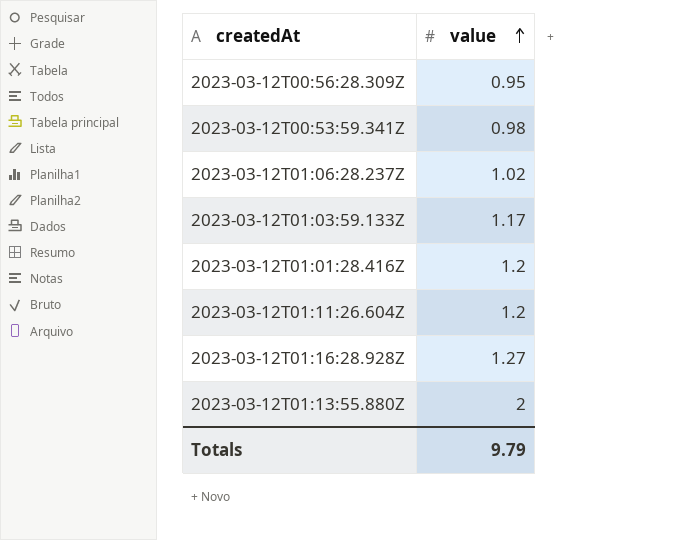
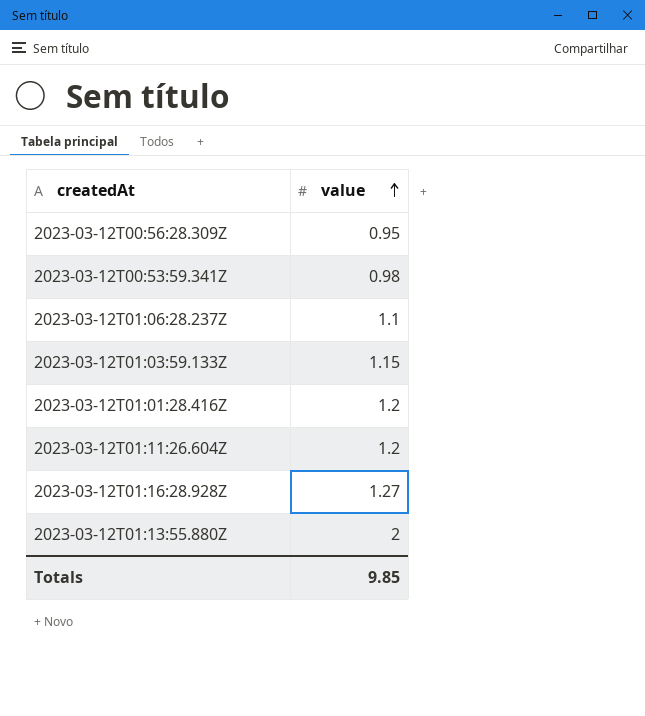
2023-03-12T01:06:28.237Z | value: 1.02 -> 1.1
2023-03-12T01:03:59.133Z | value: 1.17 -> 1.15
Totals | value: 9.79 -> 9.85

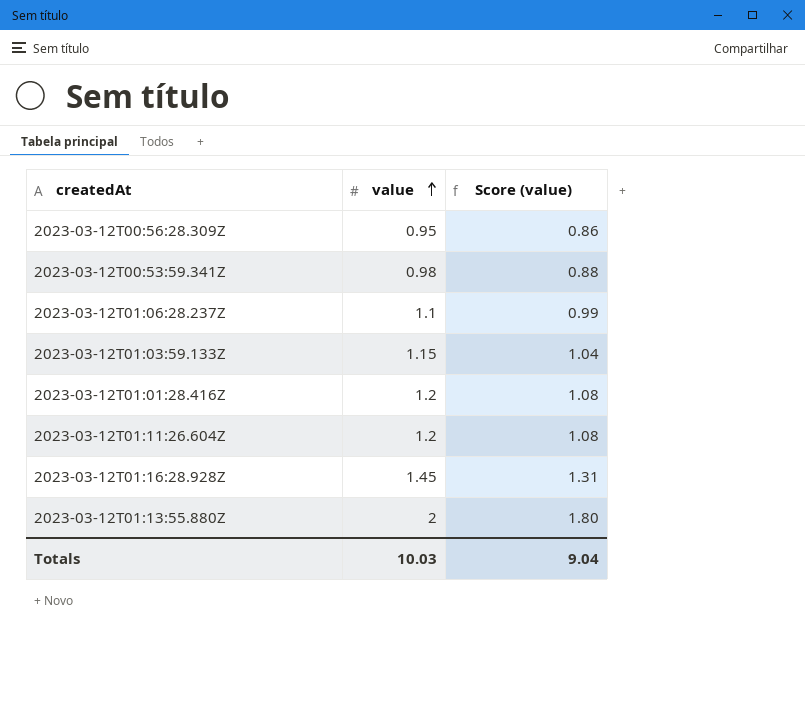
column Score (value) | formula: none -> [value] * 0.9
2023-03-12T01:16:28.928Z | value: 1.27 -> 1.45
Totals | value: 9.85 -> 10.03

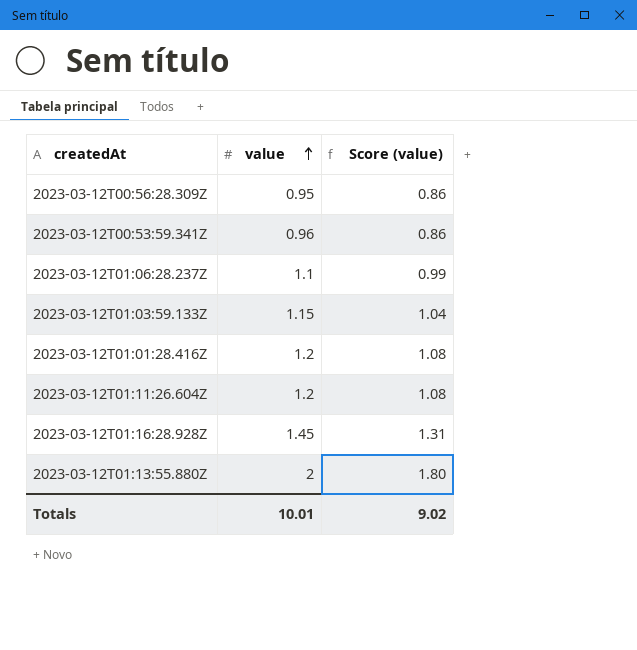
2023-03-12T00:53:59.341Z | value: 0.98 -> 0.96
2023-03-12T00:53:59.341Z | Score (value): 0.88 -> 0.86
Totals | value: 10.03 -> 10.01
Totals | Score (value): 9.04 -> 9.02

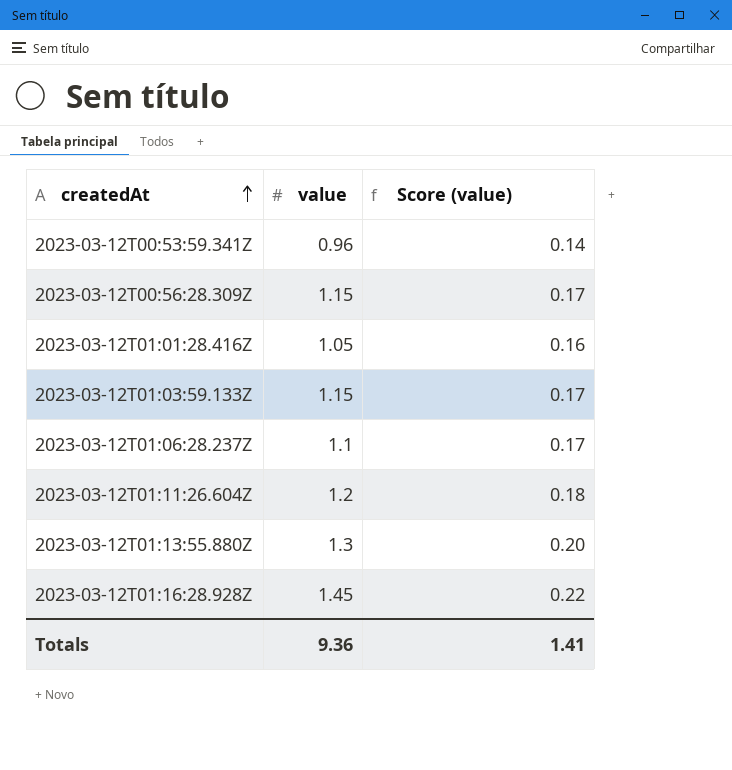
row order: value ascending -> createdAt ascending
column Score (value) | formula: [value] * 0.9 -> [value] * 0.15
2023-03-12T00:56:28.309Z | value: 0.95 -> 1.15
2023-03-12T01:01:28.416Z | value: 1.2 -> 1.05
2023-03-12T01:13:55.880Z | value: 2 -> 1.3
Totals | value: 10.01 -> 9.36
Totals | Score (value): 9.02 -> 1.41

